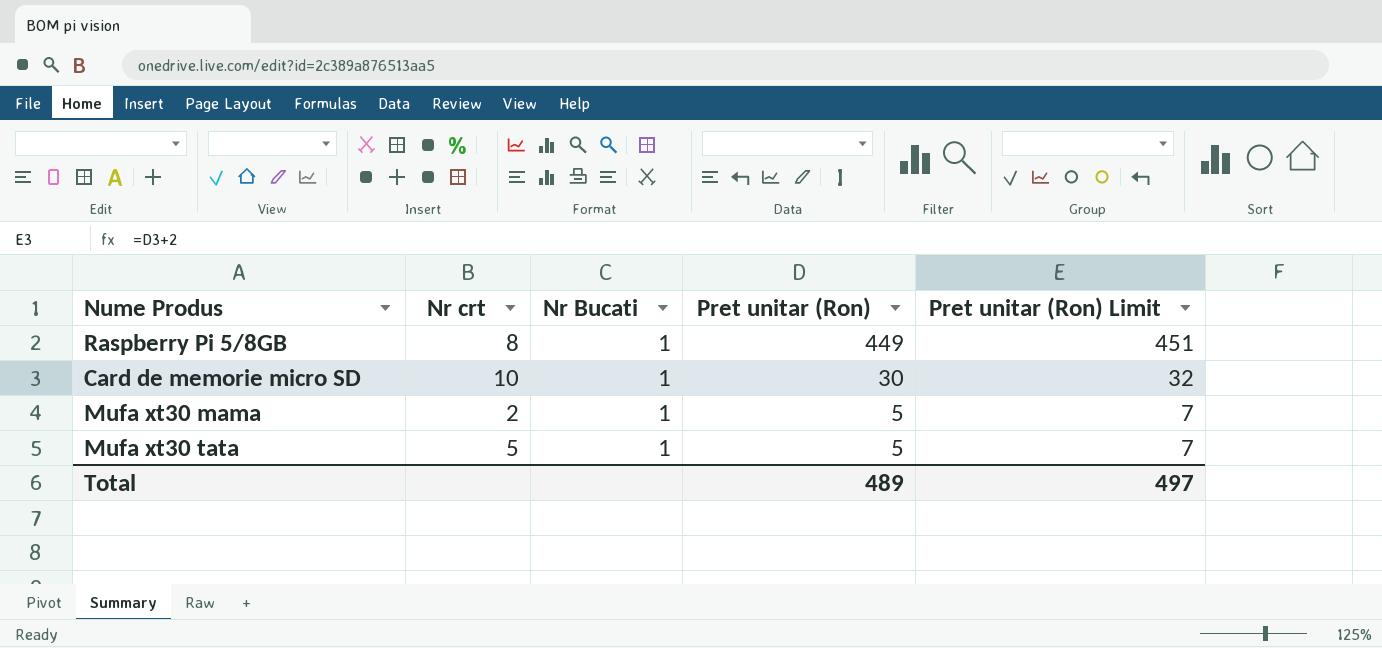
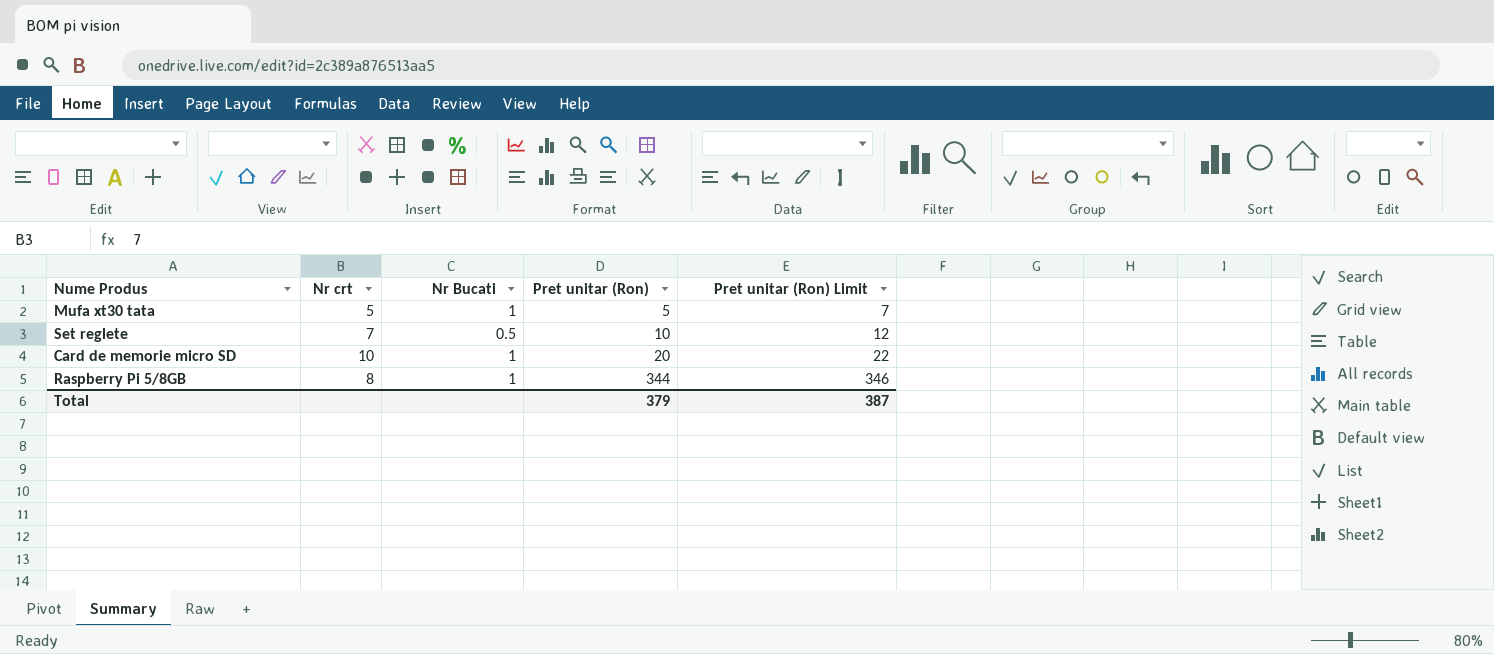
row order: Pret unitar (Ron) descending -> Pret unitar (Ron) ascending
row Mufa xt30 mama: 2 | 1 | 5 | 7 -> none
row Set reglete: none -> 7 | 0.5 | 10 | 12
Card de memorie micro SD | Pret unitar (Ron): 30 -> 20
Card de memorie micro SD | Pret unitar (Ron) Limit: 32 -> 22
Raspberry Pi 5/8GB | Pret unitar (Ron): 449 -> 344
Raspberry Pi 5/8GB | Pret unitar (Ron) Limit: 451 -> 346
Total | Pret unitar (Ron): 489 -> 379
Total | Pret unitar (Ron) Limit: 497 -> 387

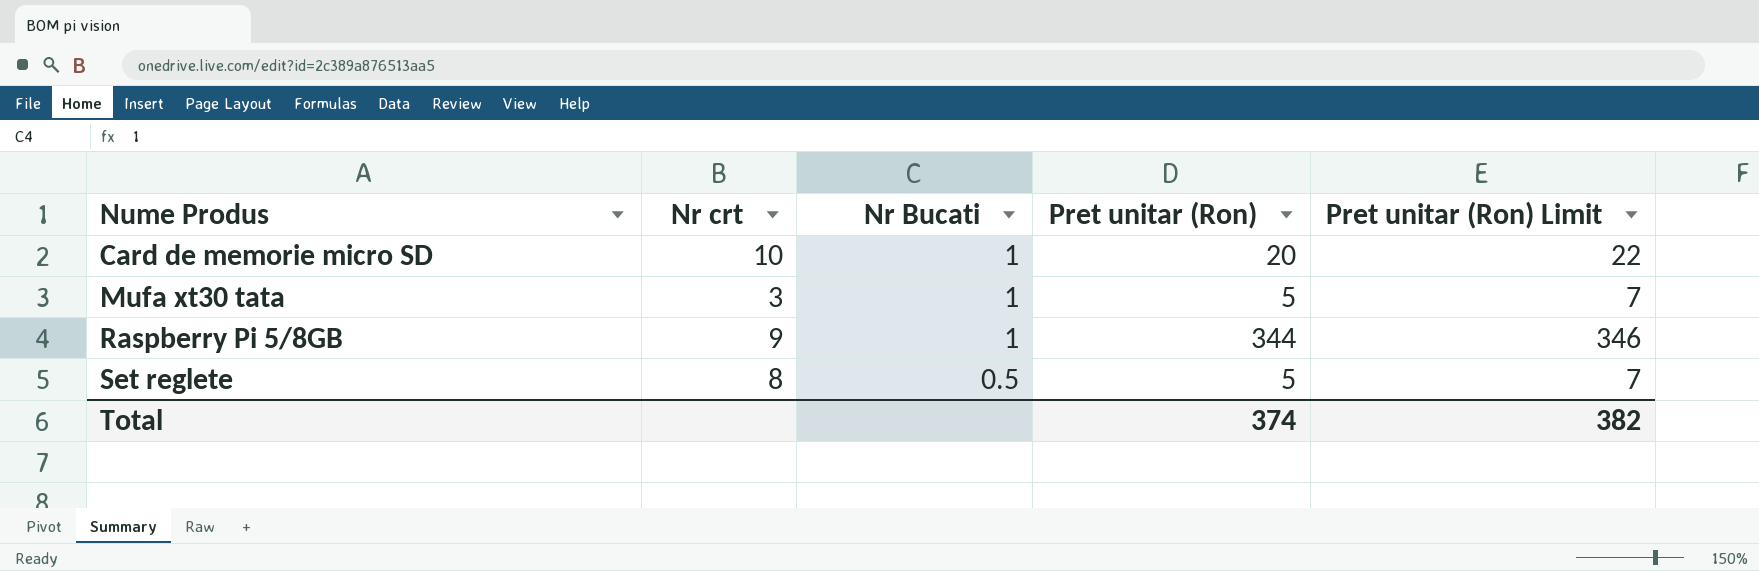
row order: Pret unitar (Ron) ascending -> Nume Produs ascending
Mufa xt30 tata | Nr crt: 5 -> 3
Raspberry Pi 5/8GB | Nr crt: 8 -> 9
Set reglete | Nr crt: 7 -> 8
Set reglete | Pret unitar (Ron): 10 -> 5
Set reglete | Pret unitar (Ron) Limit: 12 -> 7
Total | Pret unitar (Ron): 379 -> 374
Total | Pret unitar (Ron) Limit: 387 -> 382

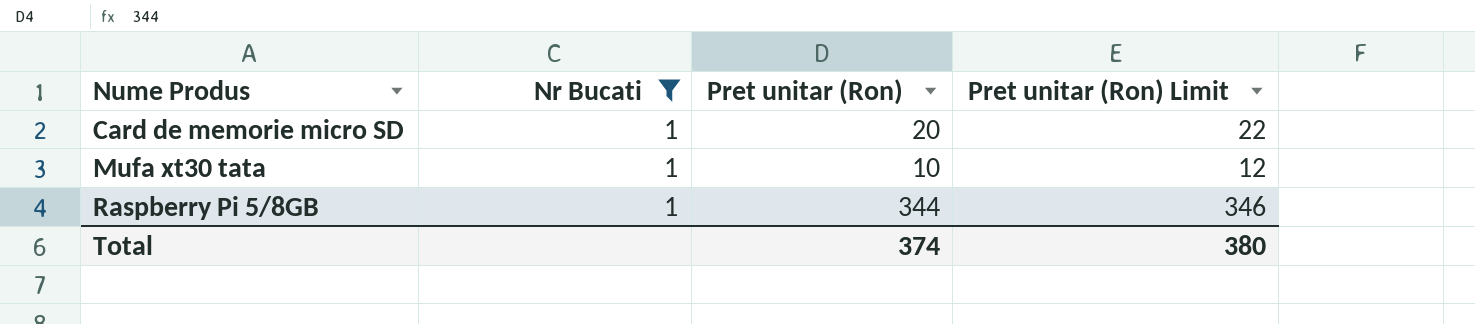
filter: none -> Nr Bucati = 1
column Nr crt | position: 2 -> none
Mufa xt30 tata | Pret unitar (Ron): 5 -> 10
Mufa xt30 tata | Pret unitar (Ron) Limit: 7 -> 12
Total | Pret unitar (Ron) Limit: 382 -> 380

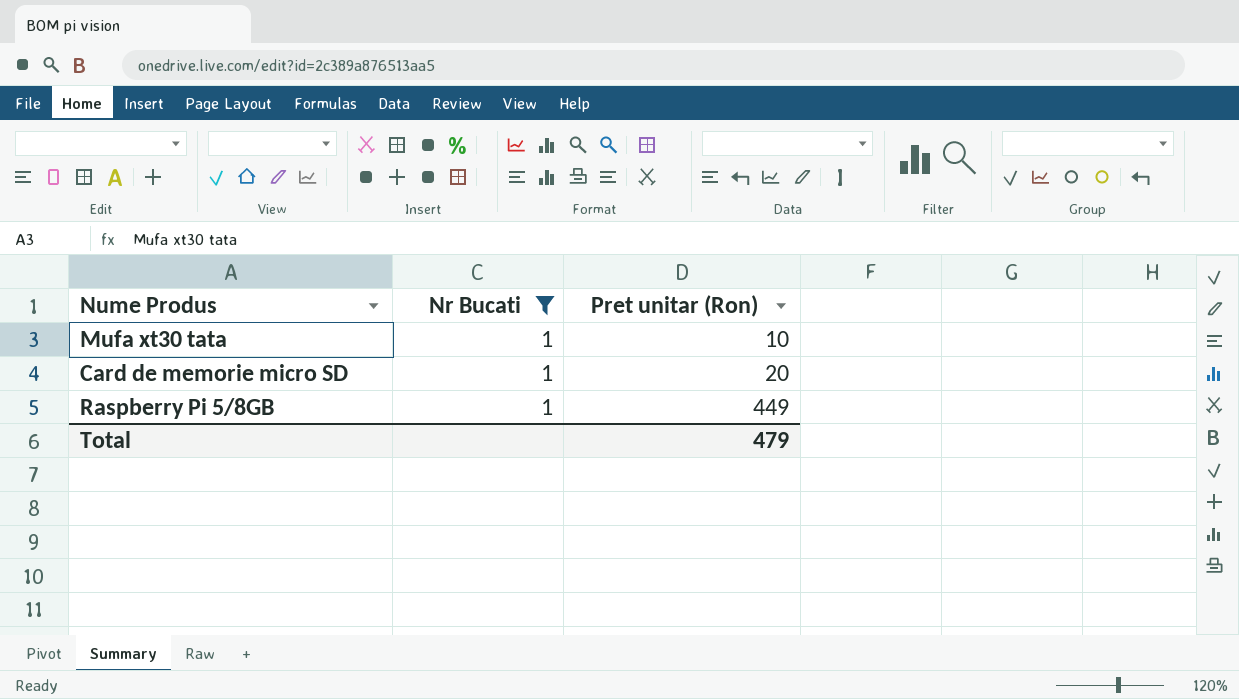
row order: Nume Produs ascending -> Pret unitar (Ron) ascending
column Pret unitar (Ron) Limit | formula: [Pret unitar (Ron)] + 2 -> none
Raspberry Pi 5/8GB | Pret unitar (Ron): 344 -> 449
Total | Pret unitar (Ron): 374 -> 479

